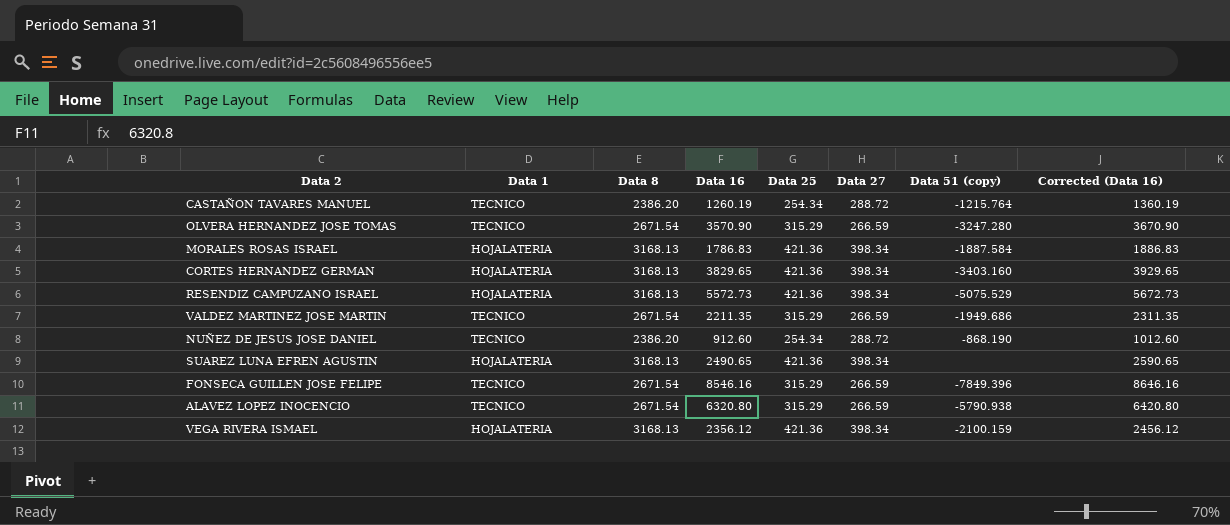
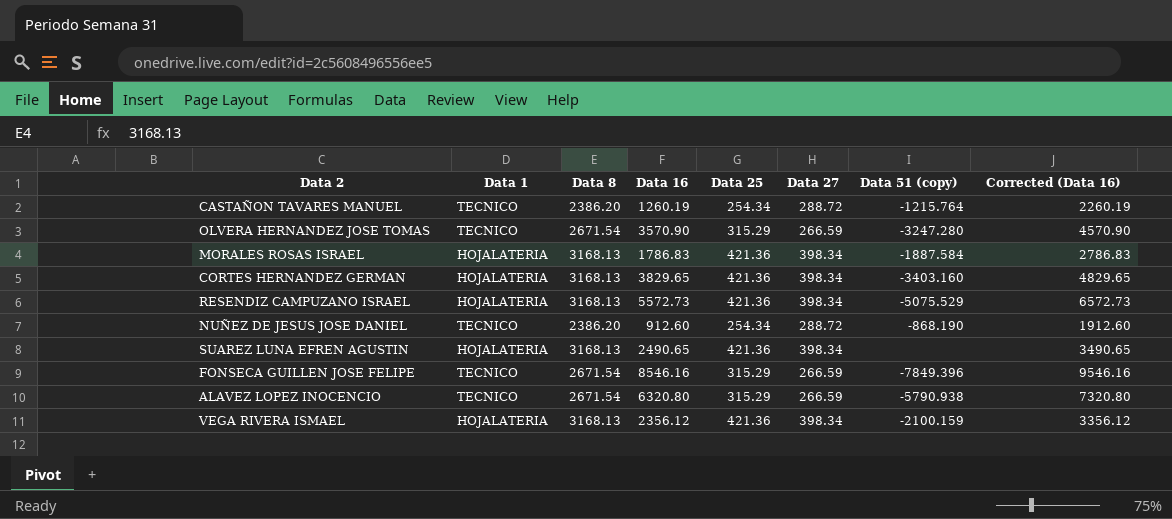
column Corrected (Data 16) | formula: [Data 16] + 100 -> [Data 16] + 1000
row VALDEZ MARTINEZ JOSE MARTIN: TECNICO | 2671.54 | 2211.35 | 315.29 | 266.59 | -1949.686 | 2311.35 -> none

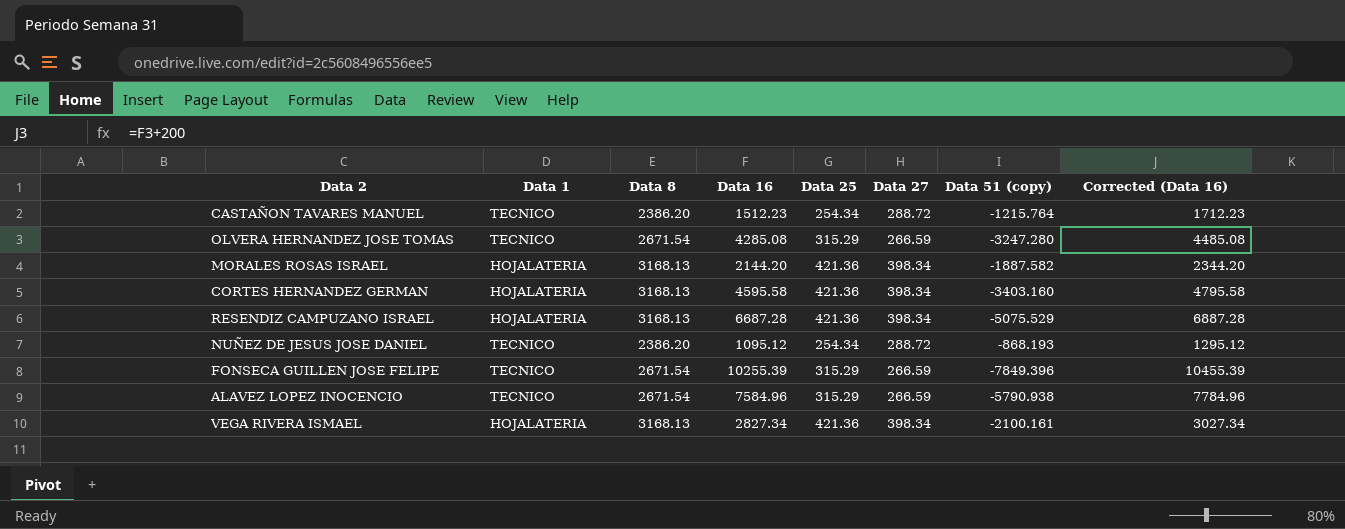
column Corrected (Data 16) | formula: [Data 16] + 1000 -> [Data 16] + 200
row SUAREZ LUNA EFREN AGUSTIN: HOJALATERIA | 3168.13 | 2490.65 | 421.36 | 398.34 | none | 3490.65 -> none
CASTAÑON TAVARES MANUEL | Data 16: 1260.19 -> 1512.23
OLVERA HERNANDEZ JOSE TOMAS | Data 16: 3570.90 -> 4285.08
MORALES ROSAS ISRAEL | Data 16: 1786.83 -> 2144.20
MORALES ROSAS ISRAEL | Data 51 (copy): -1887.584 -> -1887.582
CORTES HERNANDEZ GERMAN | Data 16: 3829.65 -> 4595.58
RESENDIZ CAMPUZANO ISRAEL | Data 16: 5572.73 -> 6687.28
NUÑEZ DE JESUS JOSE DANIEL | Data 16: 912.60 -> 1095.12
NUÑEZ DE JESUS JOSE DANIEL | Data 51 (copy): -868.190 -> -868.193
FONSECA GUILLEN JOSE FELIPE | Data 16: 8546.16 -> 10255.39
ALAVEZ LOPEZ INOCENCIO | Data 16: 6320.80 -> 7584.96
VEGA RIVERA ISMAEL | Data 16: 2356.12 -> 2827.34
VEGA RIVERA ISMAEL | Data 51 (copy): -2100.159 -> -2100.161

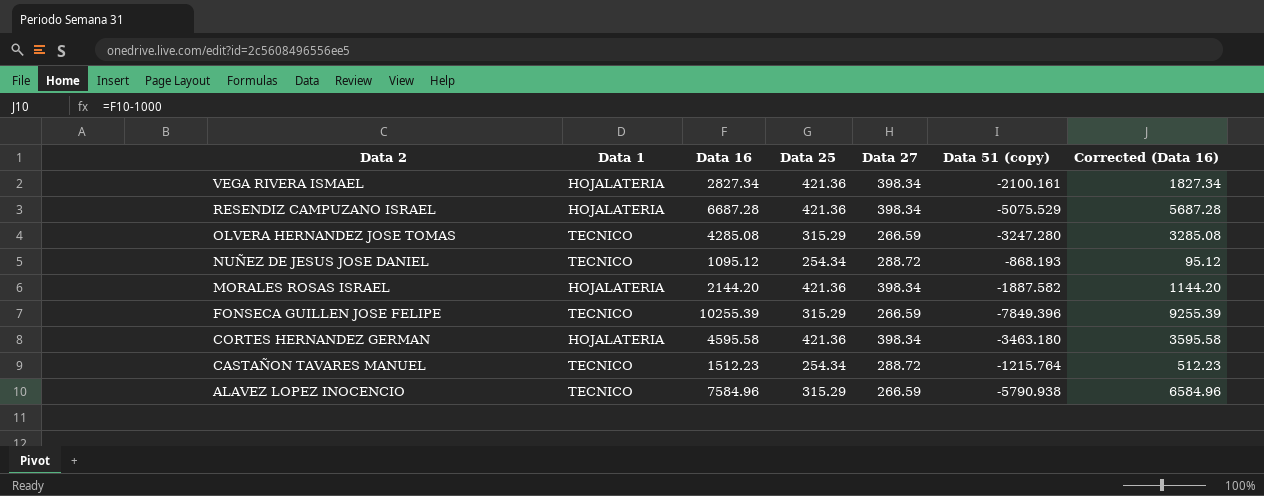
row order: none -> Data 2 descending
column Data 8 | position: 3 -> none
column Corrected (Data 16) | formula: [Data 16] + 200 -> [Data 16] - 1000
CORTES HERNANDEZ GERMAN | Data 51 (copy): -3403.160 -> -3463.180

